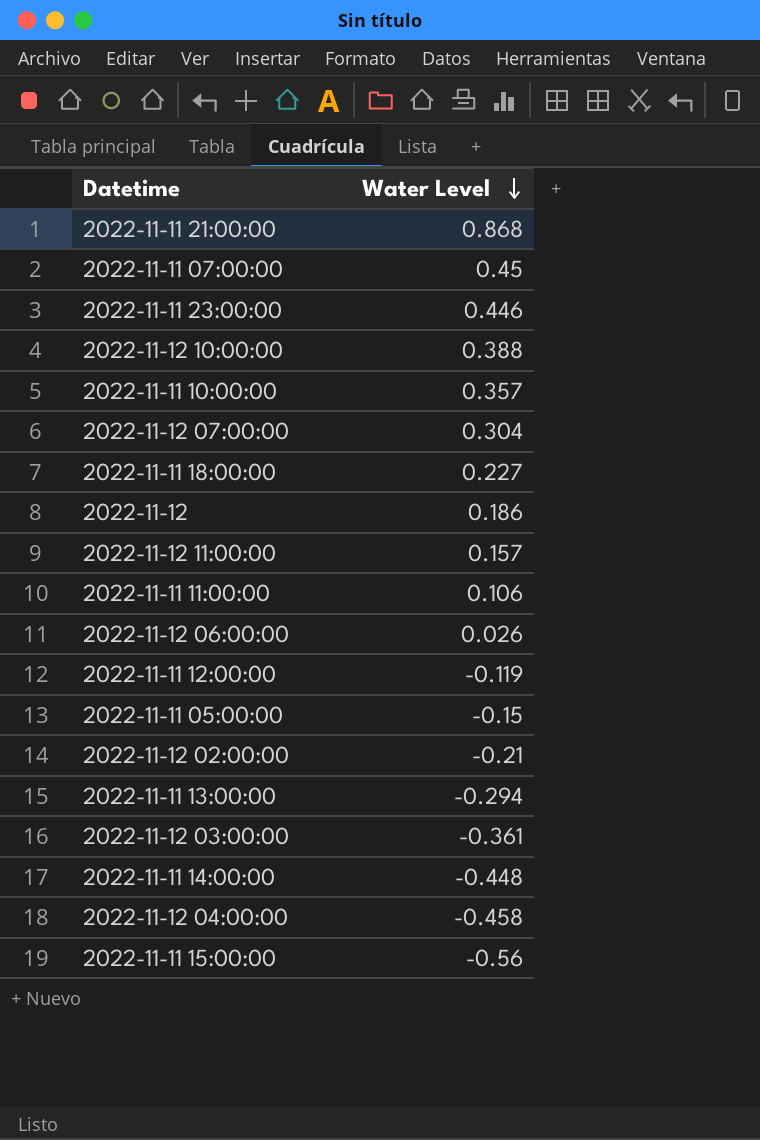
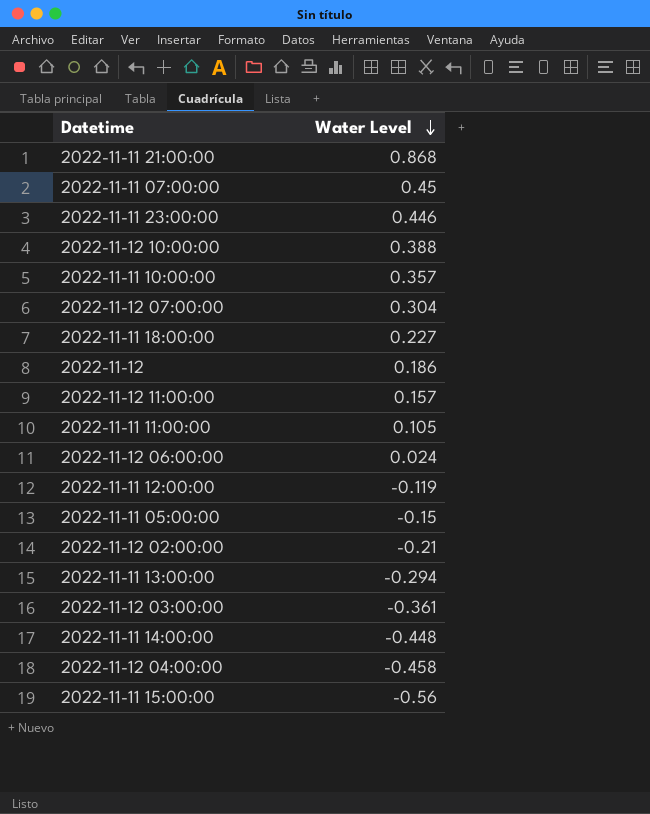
2022-11-11 11:00:00 | Water Level: 0.106 -> 0.105
2022-11-12 06:00:00 | Water Level: 0.026 -> 0.024

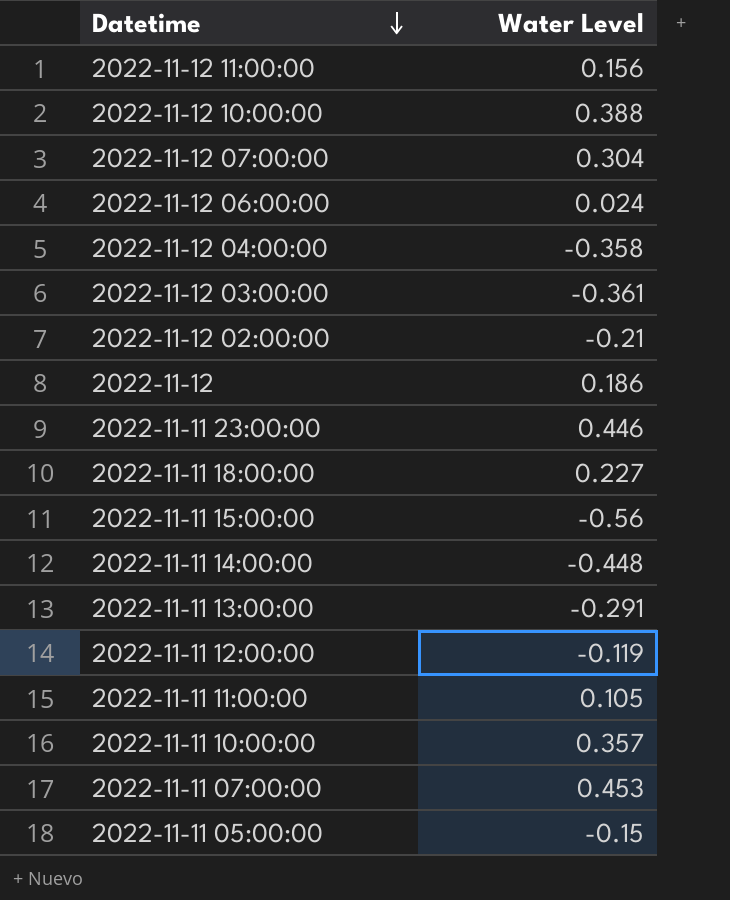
row order: Water Level descending -> Datetime descending
row 2022-11-11 21:00:00: 0.868 -> none
2022-11-12 11:00:00 | Water Level: 0.157 -> 0.156
2022-11-12 04:00:00 | Water Level: -0.458 -> -0.358
2022-11-11 13:00:00 | Water Level: -0.294 -> -0.291
2022-11-11 07:00:00 | Water Level: 0.45 -> 0.453

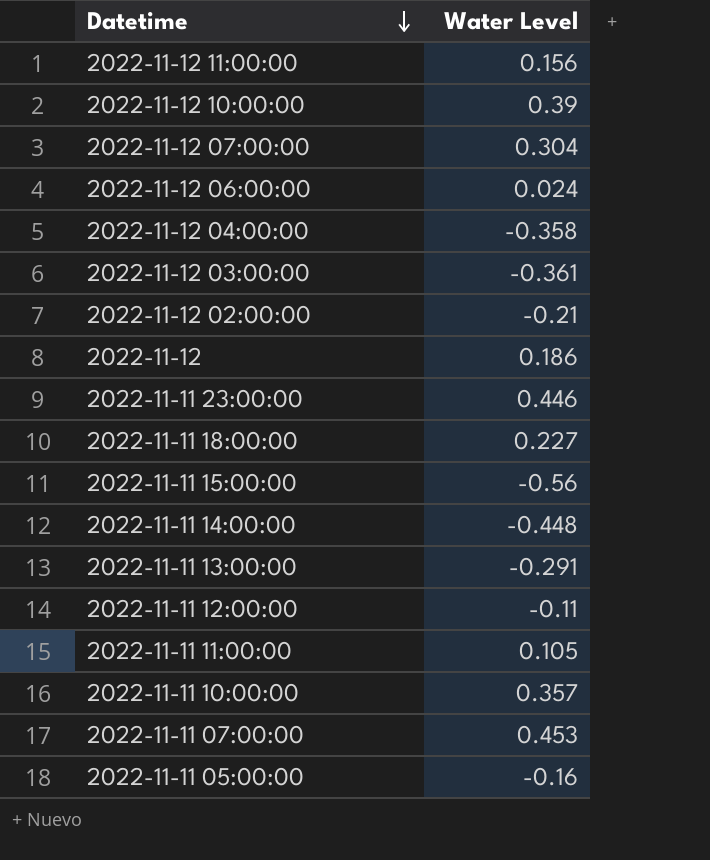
2022-11-12 10:00:00 | Water Level: 0.388 -> 0.39
2022-11-11 12:00:00 | Water Level: -0.119 -> -0.11
2022-11-11 05:00:00 | Water Level: -0.15 -> -0.16

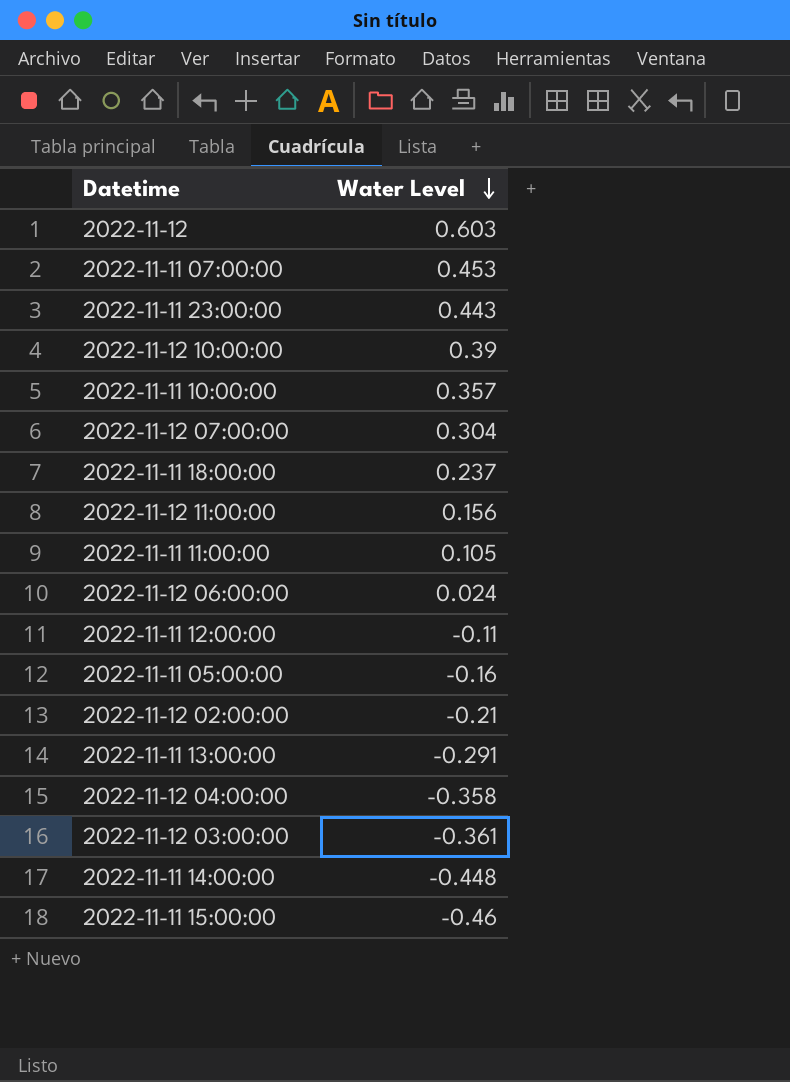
row order: Datetime descending -> Water Level descending
2022-11-12 | Water Level: 0.186 -> 0.603
2022-11-11 23:00:00 | Water Level: 0.446 -> 0.443
2022-11-11 18:00:00 | Water Level: 0.227 -> 0.237
2022-11-11 15:00:00 | Water Level: -0.56 -> -0.46

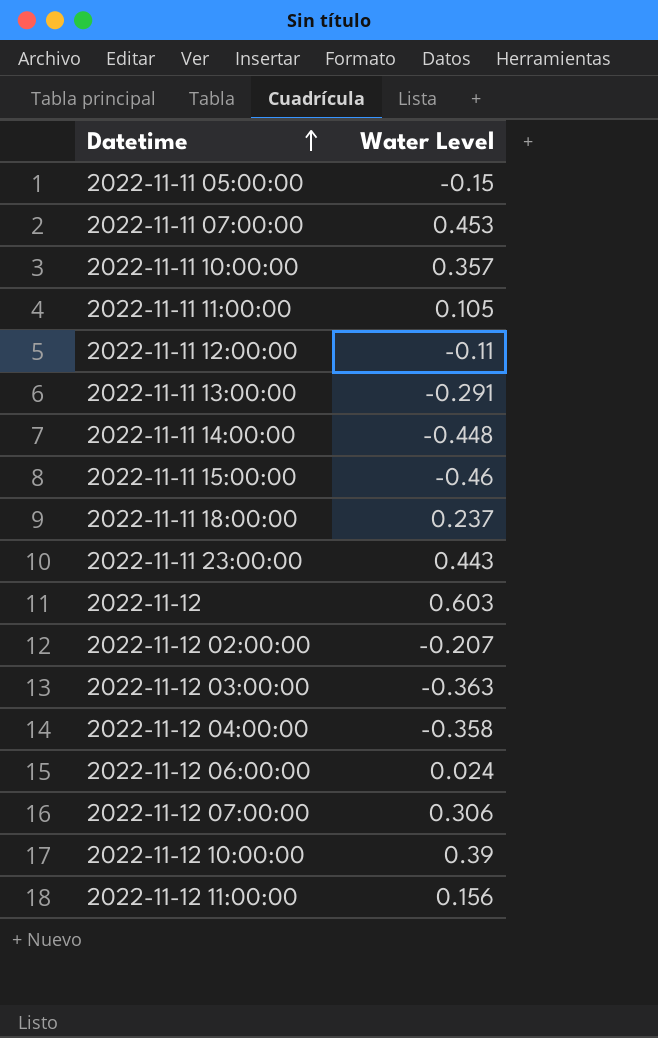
row order: Water Level descending -> Datetime ascending
2022-11-11 05:00:00 | Water Level: -0.16 -> -0.15
2022-11-12 02:00:00 | Water Level: -0.21 -> -0.207
2022-11-12 03:00:00 | Water Level: -0.361 -> -0.363
2022-11-12 07:00:00 | Water Level: 0.304 -> 0.306

